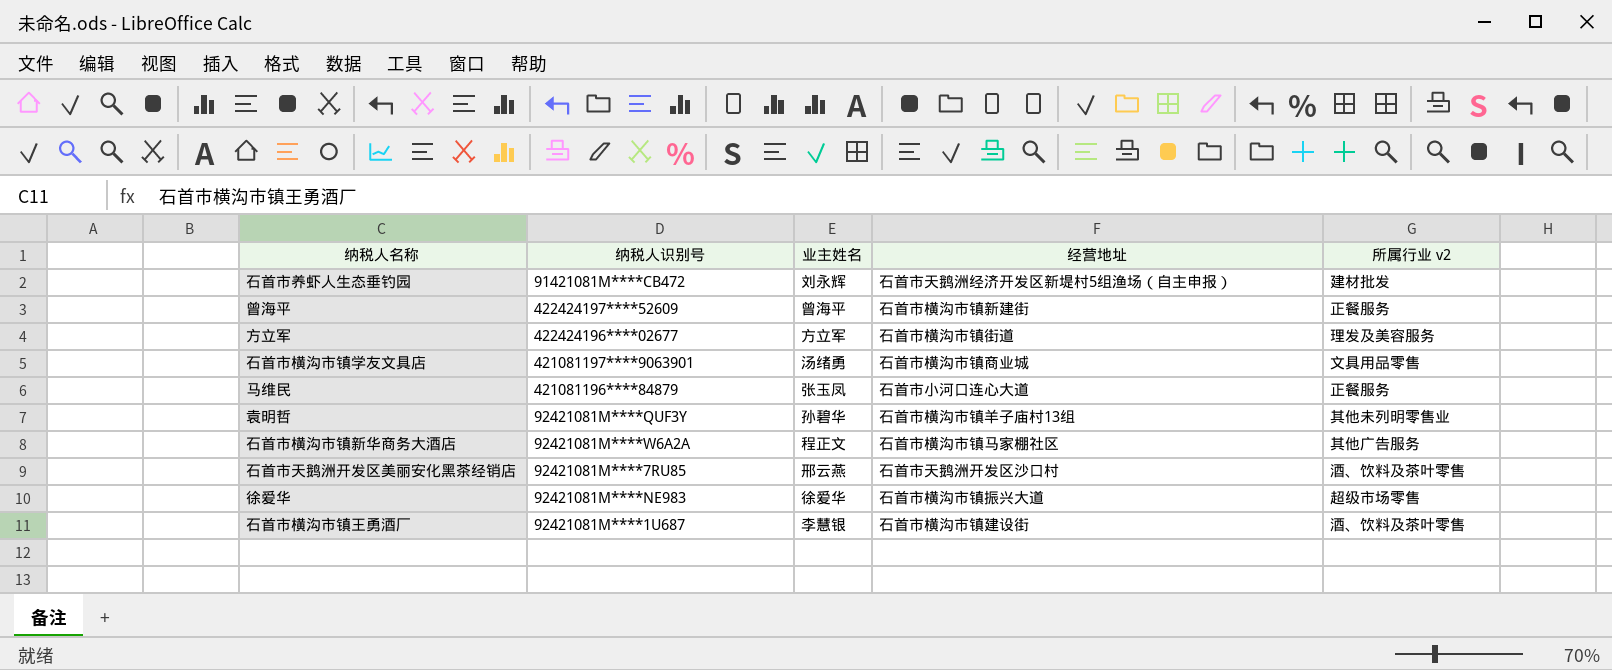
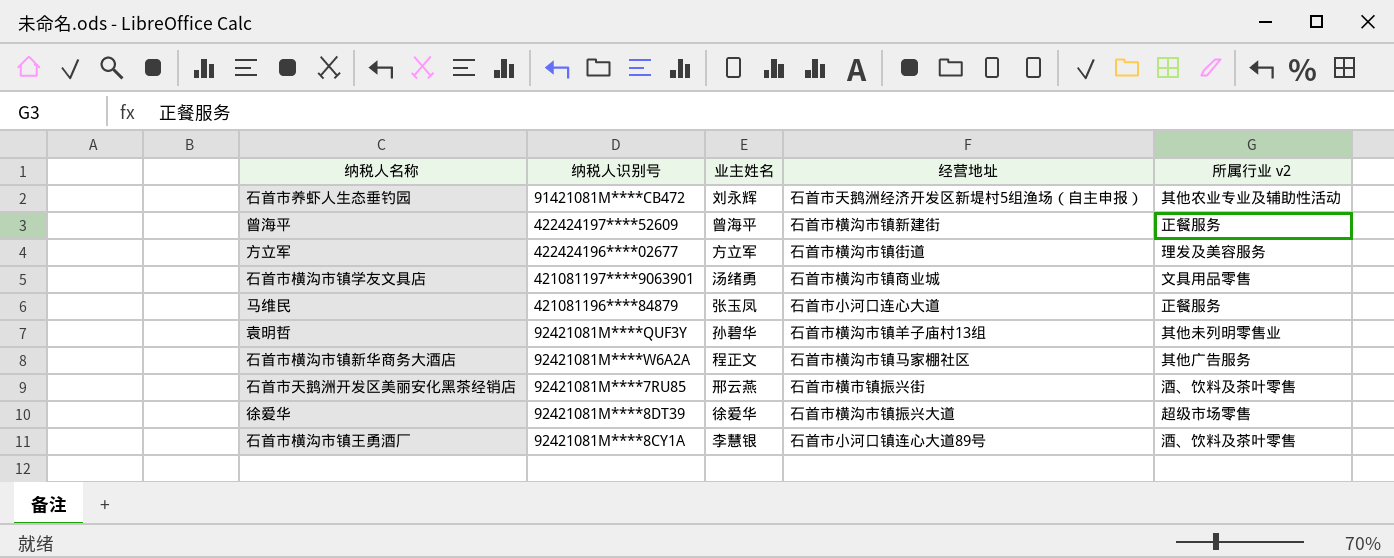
石首市养虾人生态垂钓园 | 所属行业 v2: 建材批发 -> 其他农业专业及辅助性活动
石首市天鹅洲开发区美丽安化黑茶经销店 | 经营地址: 石首市天鹅洲开发区沙口村 -> 石首市横市镇振兴街
徐爱华 | 纳税人识别号: 92421081M****NE983 -> 92421081M****8DT39
石首市横沟市镇王勇酒厂 | 纳税人识别号: 92421081M****1U687 -> 92421081M****8CY1A
石首市横沟市镇王勇酒厂 | 经营地址: 石首市横沟市镇建设街 -> 石首市小河口镇连心大道89号

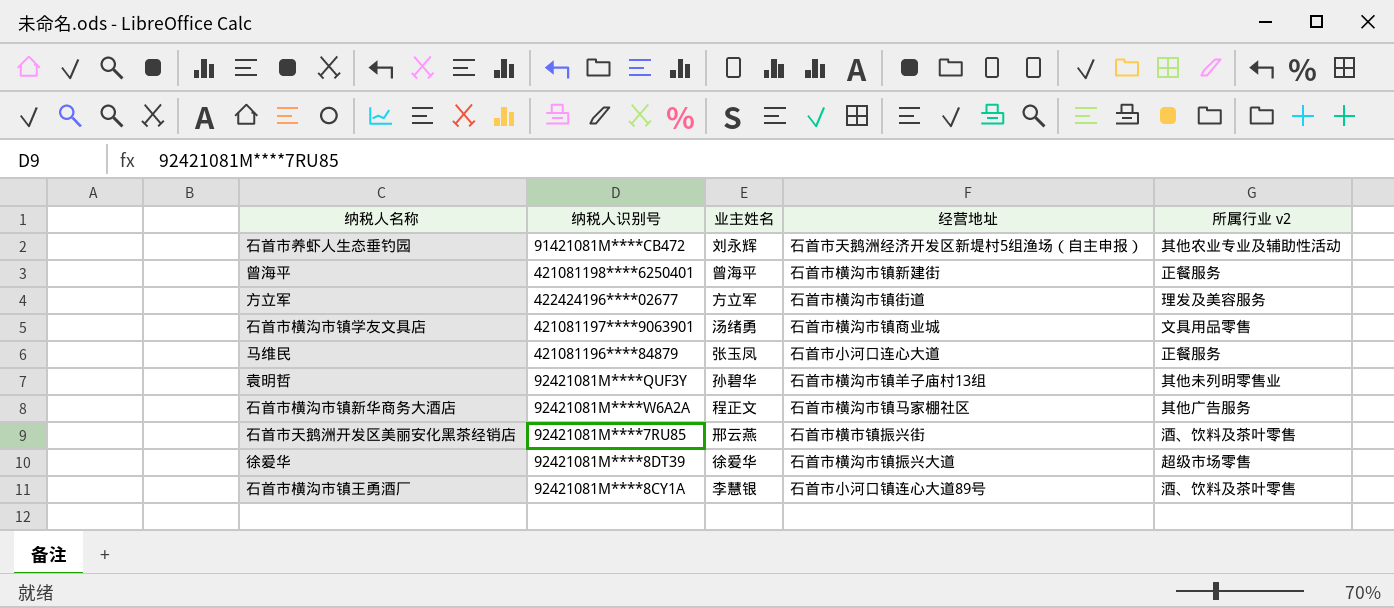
曾海平 | 纳税人识别号: 422424197****52609 -> 421081198****6250401

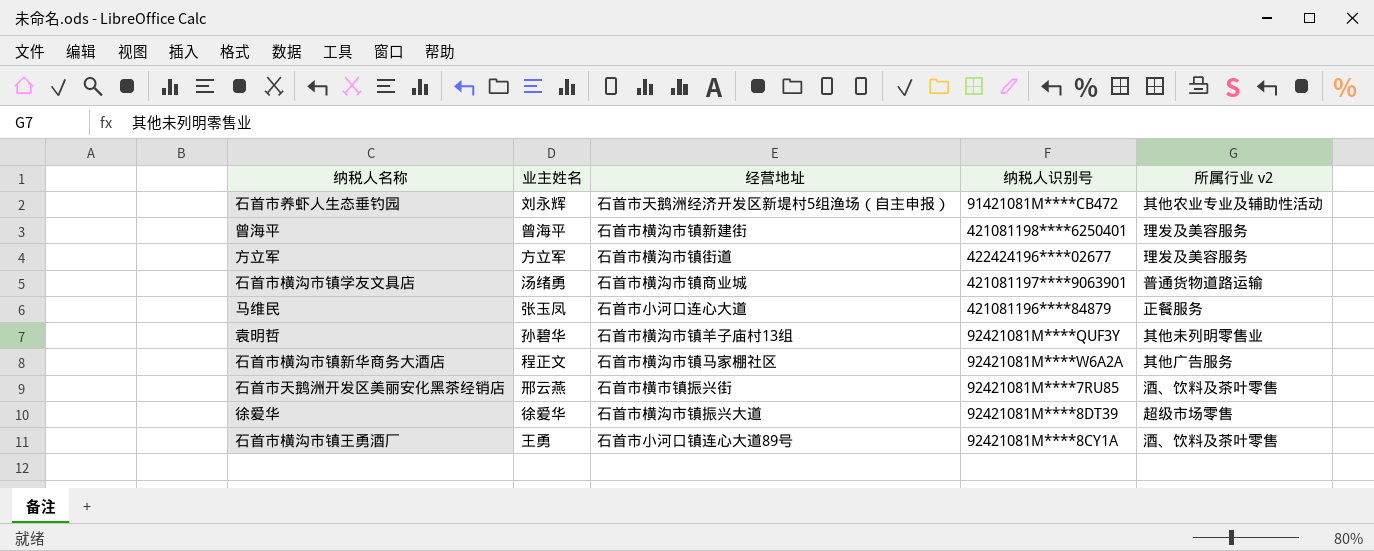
column 纳税人识别号 | position: 2 -> 4
曾海平 | 所属行业 v2: 正餐服务 -> 理发及美容服务
石首市横沟市镇学友文具店 | 所属行业 v2: 文具用品零售 -> 普通货物道路运输
石首市横沟市镇王勇酒厂 | 业主姓名: 李慧银 -> 王勇

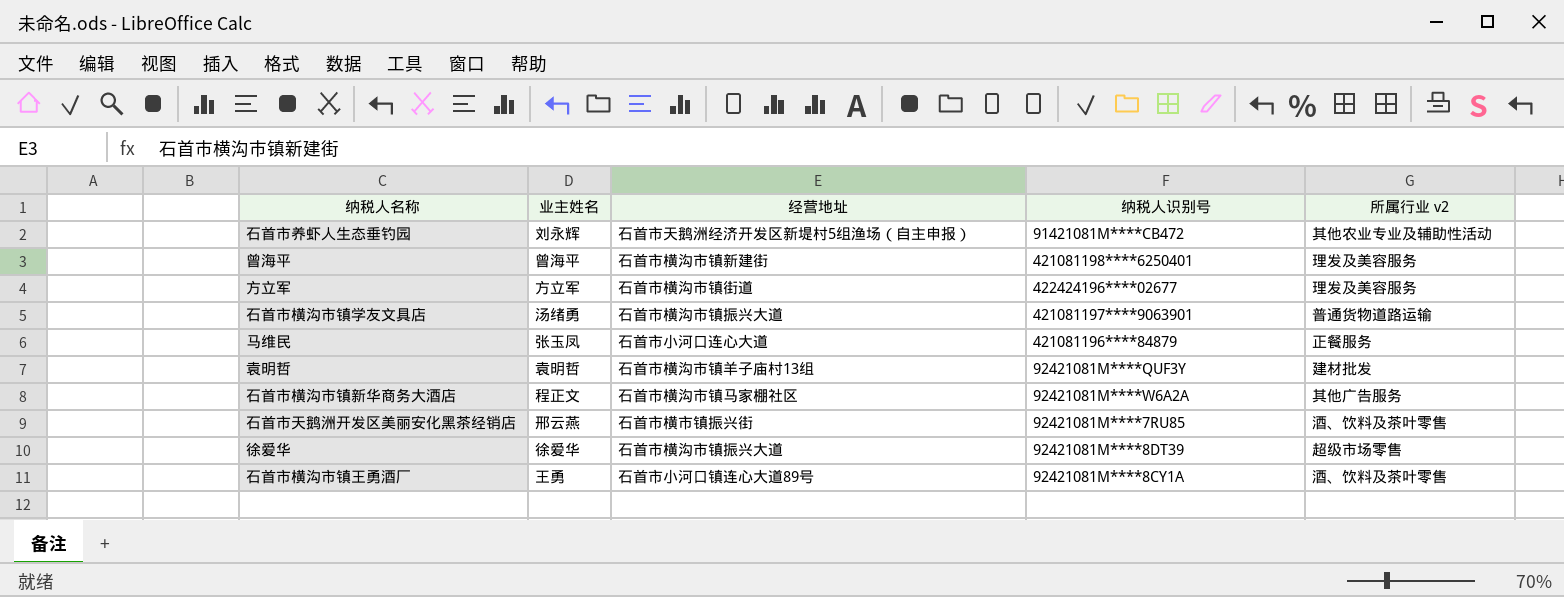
石首市横沟市镇学友文具店 | 经营地址: 石首市横沟市镇商业城 -> 石首市横沟市镇振兴大道
袁明哲 | 业主姓名: 孙碧华 -> 袁明哲
袁明哲 | 所属行业 v2: 其他未列明零售业 -> 建材批发

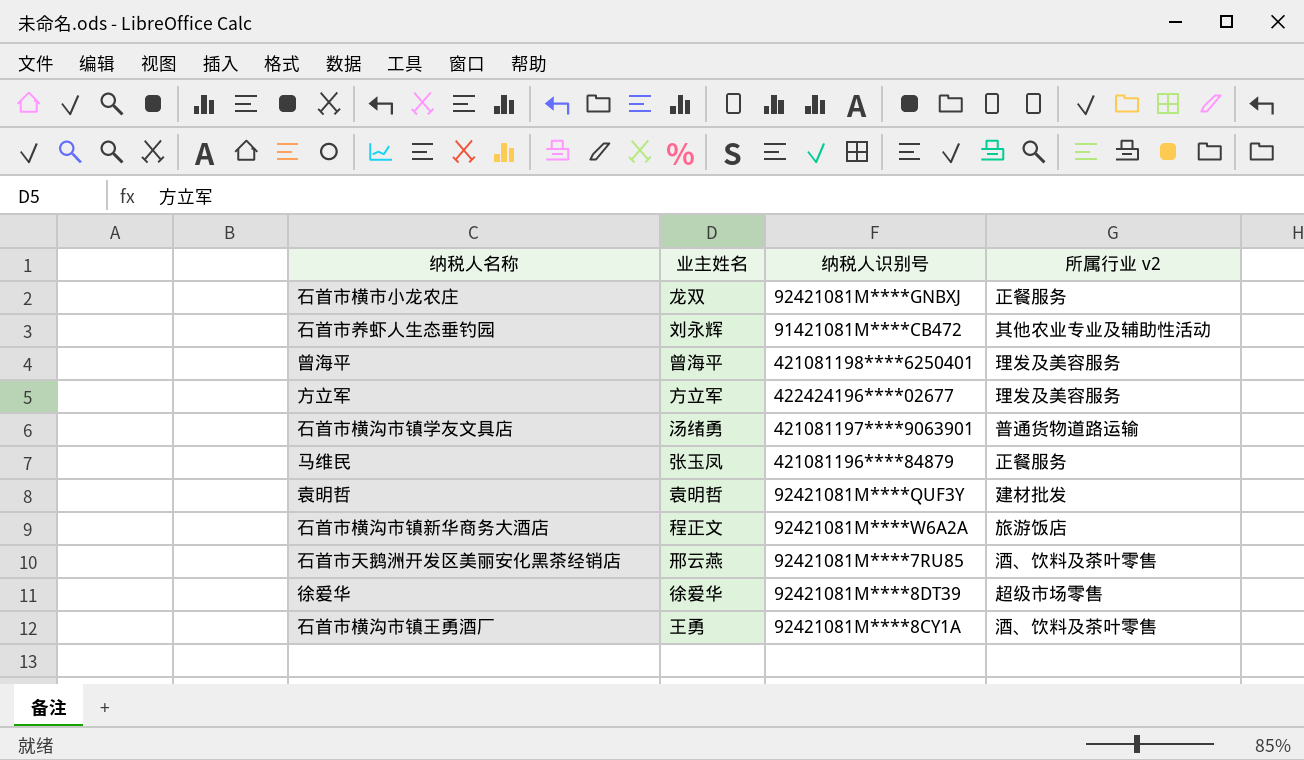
column 经营地址 | position: 3 -> none
row 石首市横市小龙农庄: none -> 龙双 | 92421081M****GNBXJ | 正餐服务
石首市横沟市镇新华商务大酒店 | 所属行业 v2: 其他广告服务 -> 旅游饭店

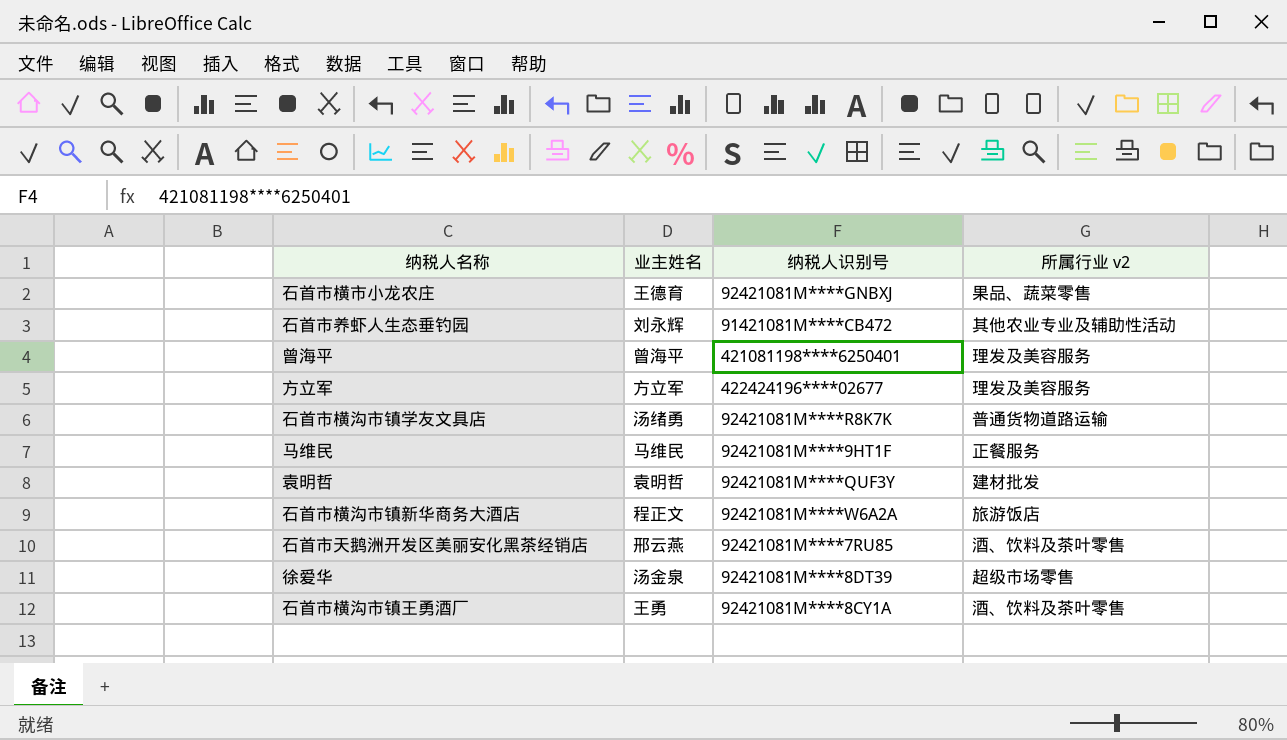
石首市横市小龙农庄 | 业主姓名: 龙双 -> 王德育
石首市横市小龙农庄 | 所属行业 v2: 正餐服务 -> 果品、蔬菜零售
石首市横沟市镇学友文具店 | 纳税人识别号: 421081197****9063901 -> 92421081M****R8K7K
马维民 | 业主姓名: 张玉凤 -> 马维民
马维民 | 纳税人识别号: 421081196****84879 -> 92421081M****9HT1F
徐爱华 | 业主姓名: 徐爱华 -> 汤金泉

